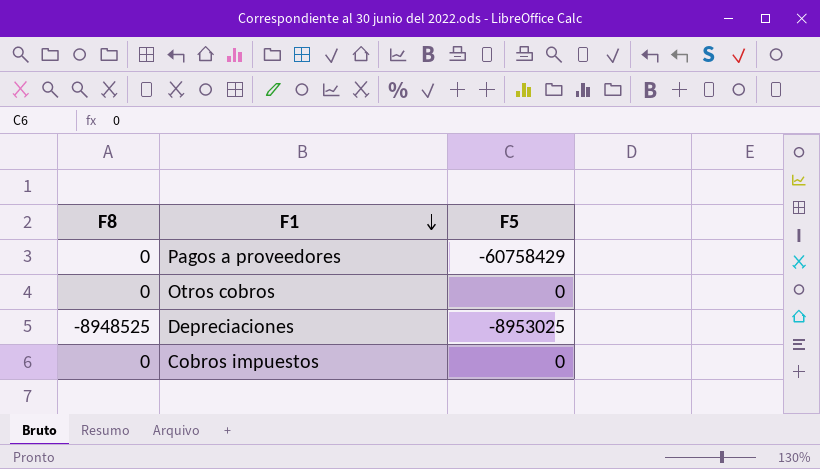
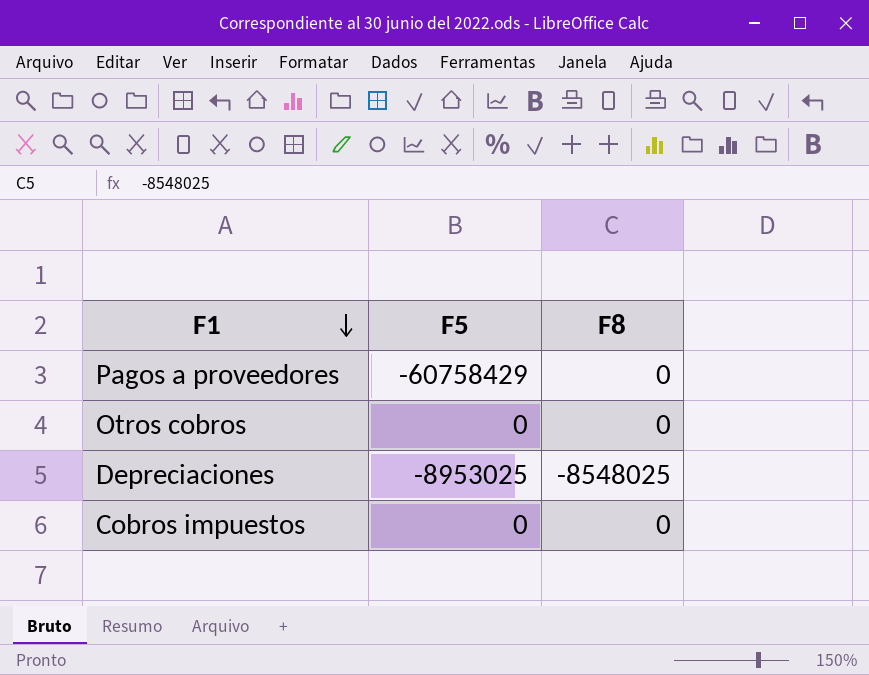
column F8 | position: 1 -> 3
Depreciaciones | F8: -8948525 -> -8548025

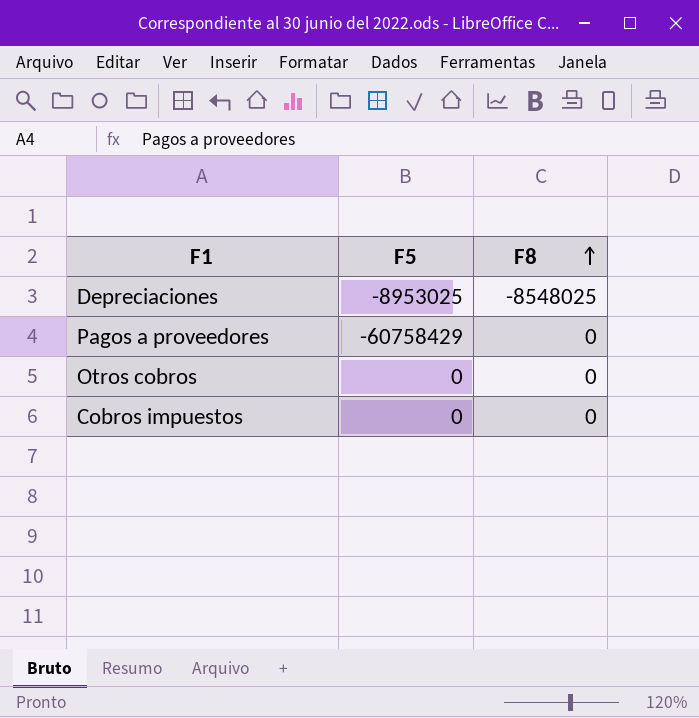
row order: F1 descending -> F8 ascending

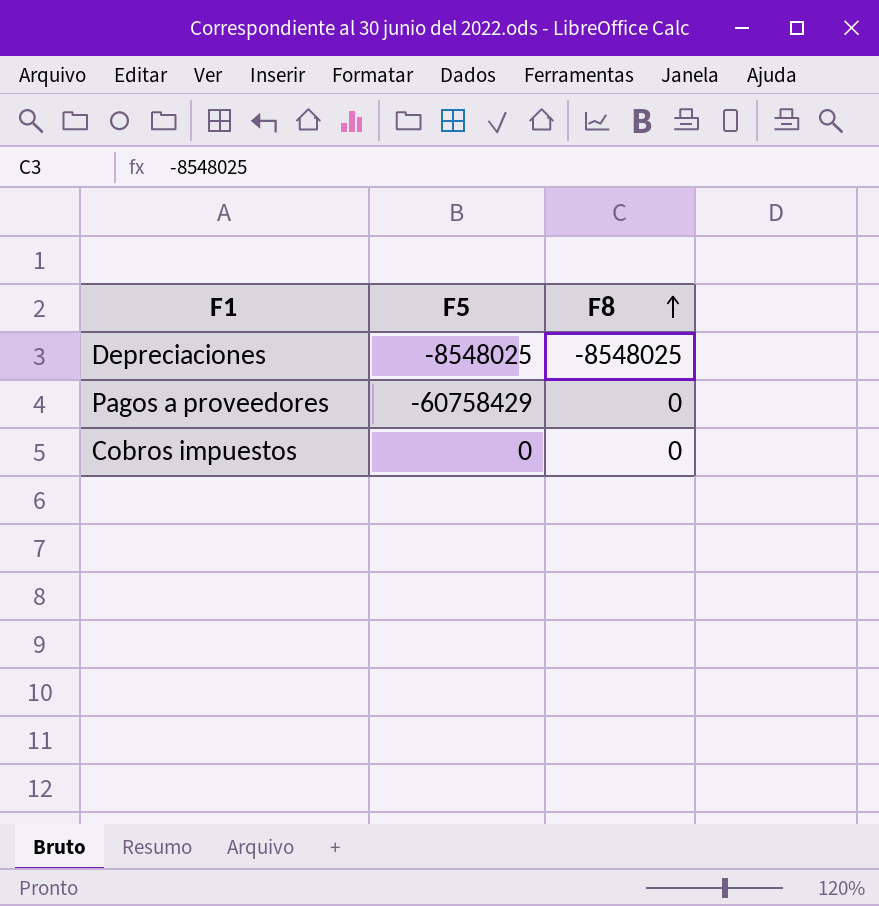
row Otros cobros: 0 | 0 -> none
Depreciaciones | F5: -8953025 -> -8548025

